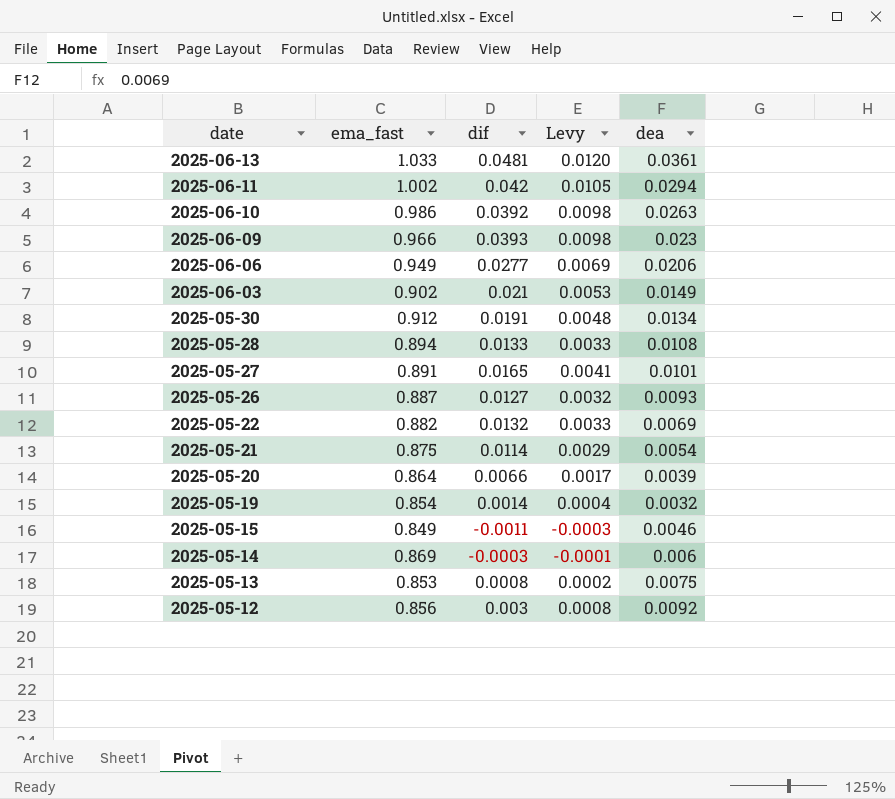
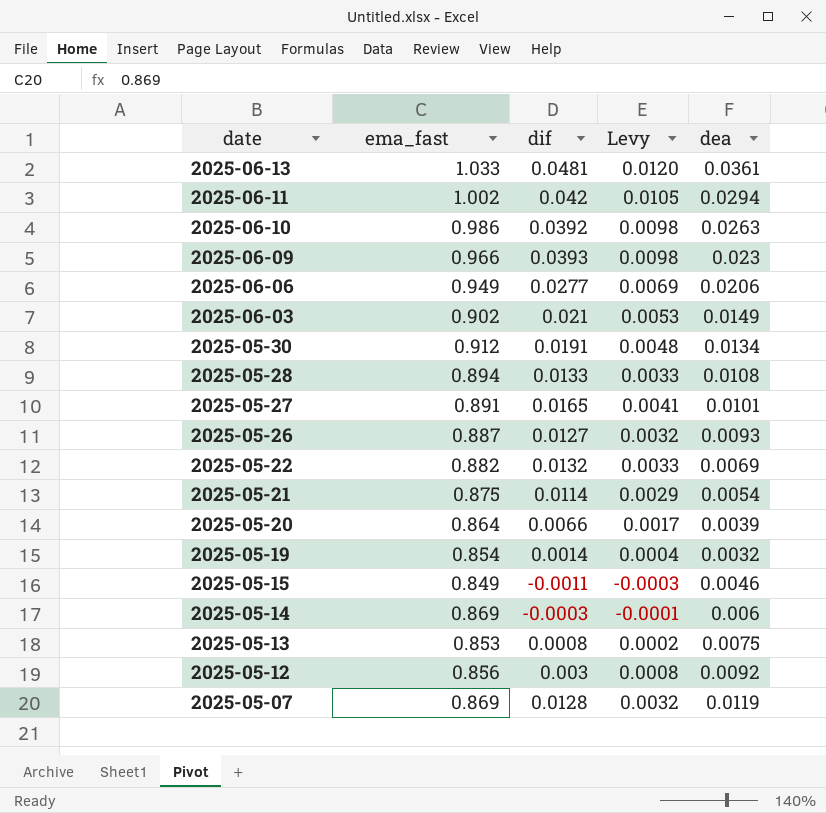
row 2025-05-07: none -> 0.869 | 0.0128 | 0.0032 | 0.0119

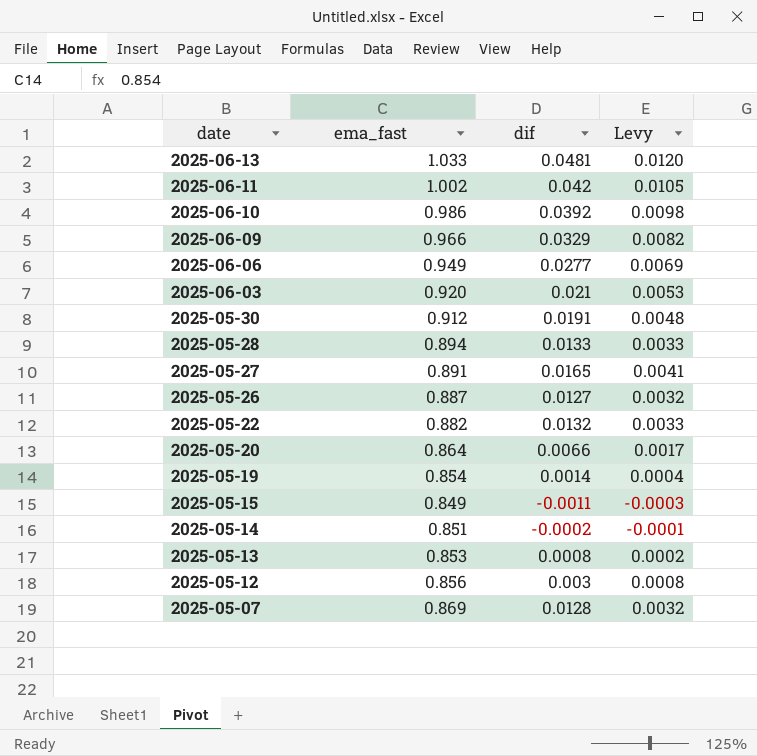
column dea | position: 5 -> none
row 2025-05-21: 0.875 | 0.0114 | 0.0029 | 0.0054 -> none
2025-06-09 | dif: 0.0393 -> 0.0329
2025-06-09 | Levy: 0.0098 -> 0.0082
2025-06-03 | ema_fast: 0.902 -> 0.920
2025-05-14 | ema_fast: 0.869 -> 0.851
2025-05-14 | dif: -0.0003 -> -0.0002

